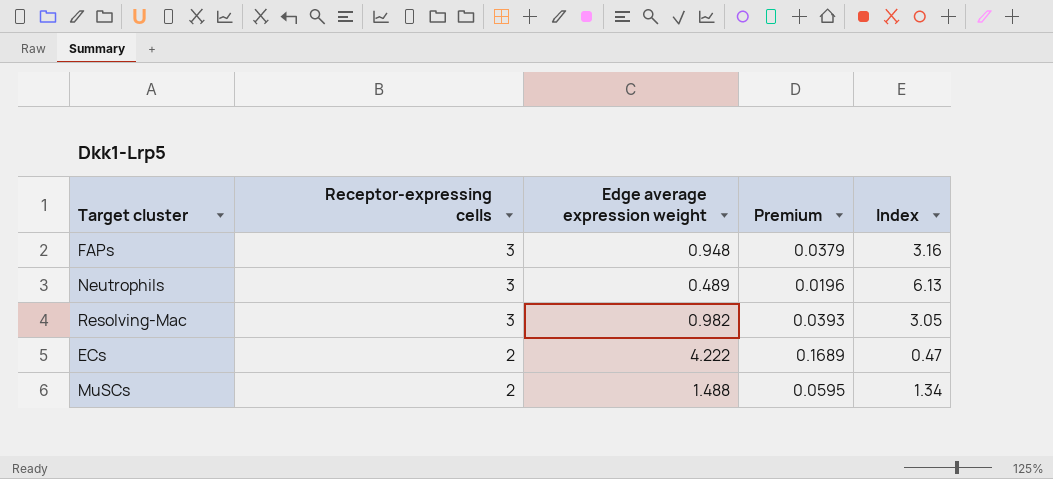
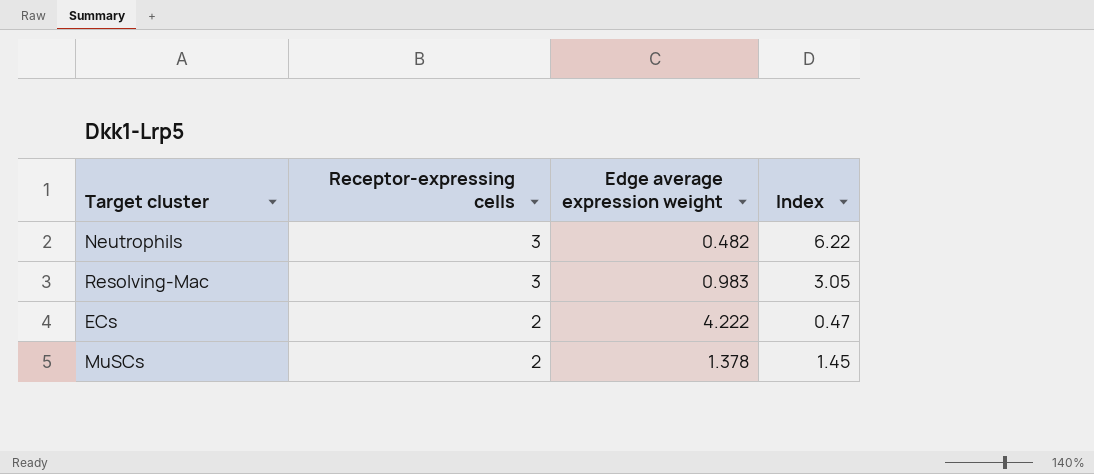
column Premium | formula: [Edge average expression weight] * 0.04 -> none
row FAPs: 3 | 0.948 | 0.0379 | 3.16 -> none
Neutrophils | Edge average expression weight: 0.489 -> 0.482
Neutrophils | Index: 6.13 -> 6.22
Resolving-Mac | Edge average expression weight: 0.982 -> 0.983
MuSCs | Edge average expression weight: 1.488 -> 1.378
MuSCs | Index: 1.34 -> 1.45

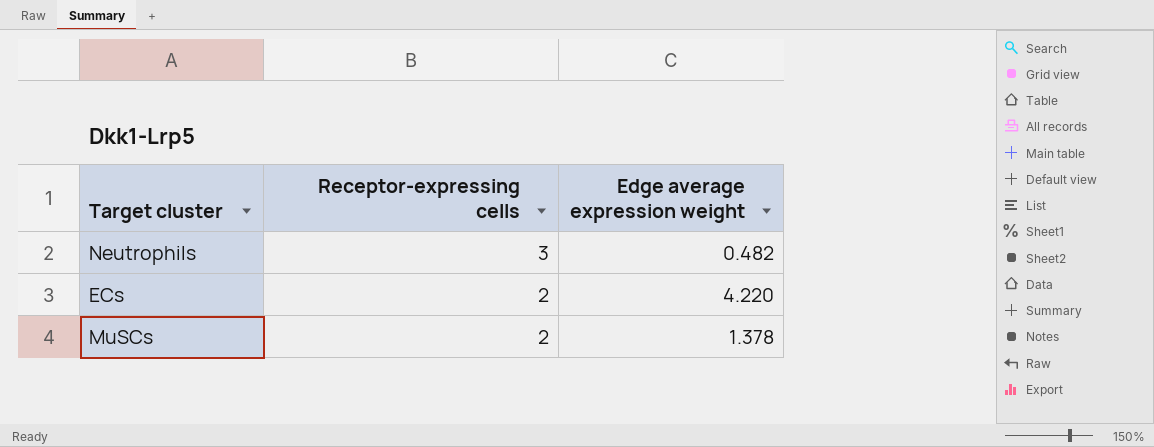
column Index | formula: [Receptor-expressing cells] / [Edge average expression weight] -> none
row Resolving-Mac: 3 | 0.983 | 3.05 -> none
ECs | Edge average expression weight: 4.222 -> 4.220

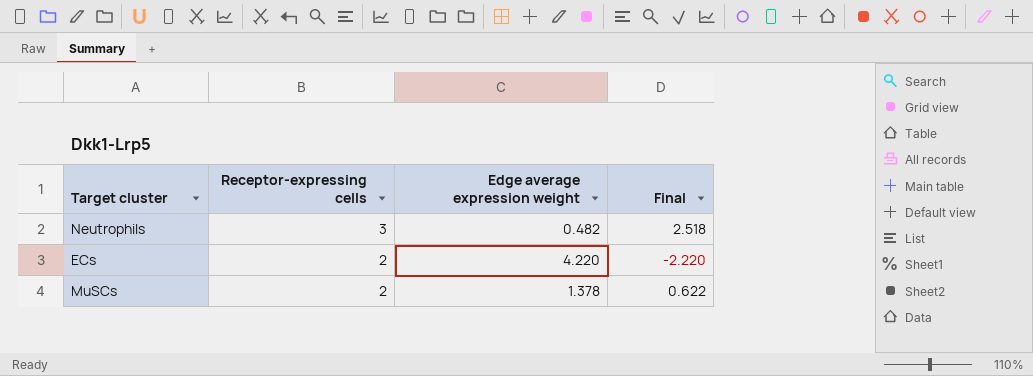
column Final | formula: none -> [Receptor-expressing cells] - [Edge average expression weight]

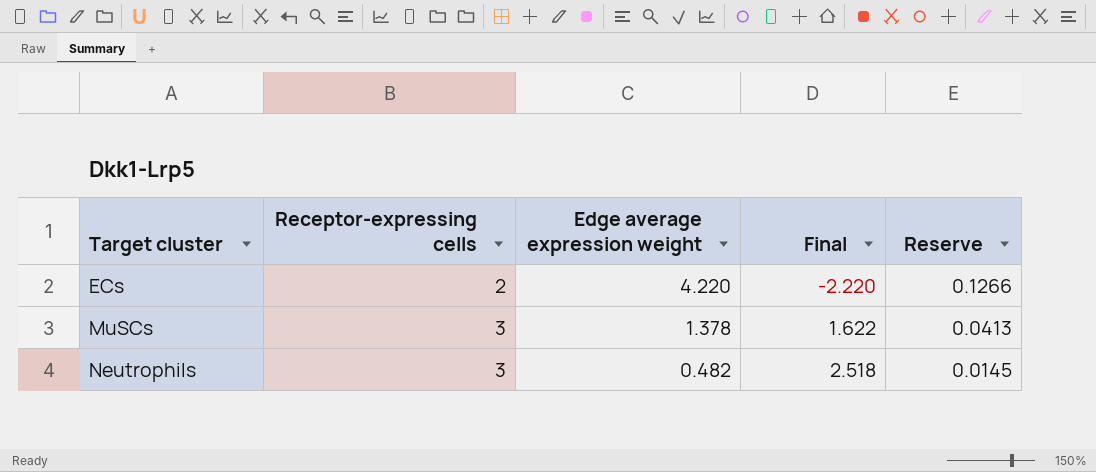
row order: Receptor-expressing cells descending -> Target cluster ascending
column Reserve | formula: none -> [Edge average expression weight] * 0.03
MuSCs | Receptor-expressing cells: 2 -> 3
MuSCs | Final: 0.622 -> 1.622

